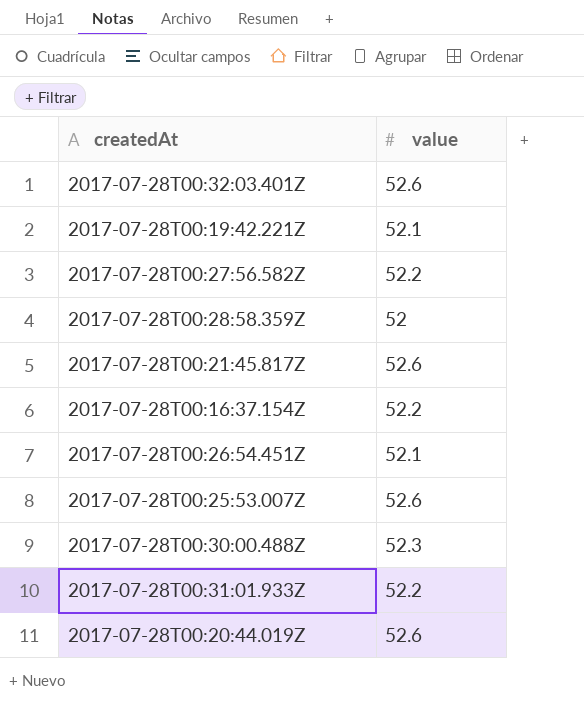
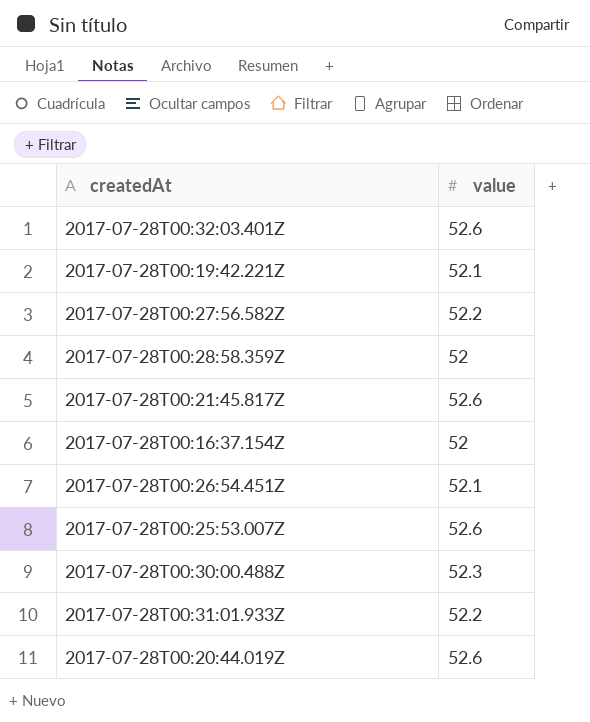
2017-07-28T00:16:37.154Z | value: 52.2 -> 52

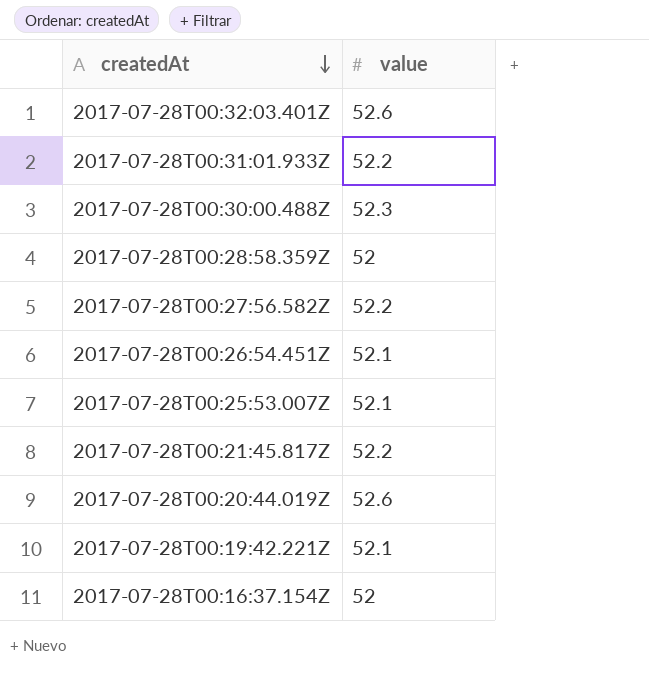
row order: none -> createdAt descending
2017-07-28T00:25:53.007Z | value: 52.6 -> 52.1
2017-07-28T00:21:45.817Z | value: 52.6 -> 52.2

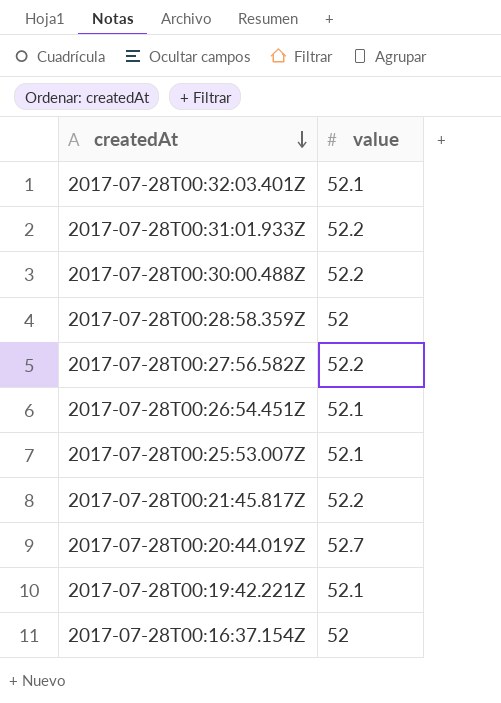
2017-07-28T00:32:03.401Z | value: 52.6 -> 52.1
2017-07-28T00:30:00.488Z | value: 52.3 -> 52.2
2017-07-28T00:20:44.019Z | value: 52.6 -> 52.7

